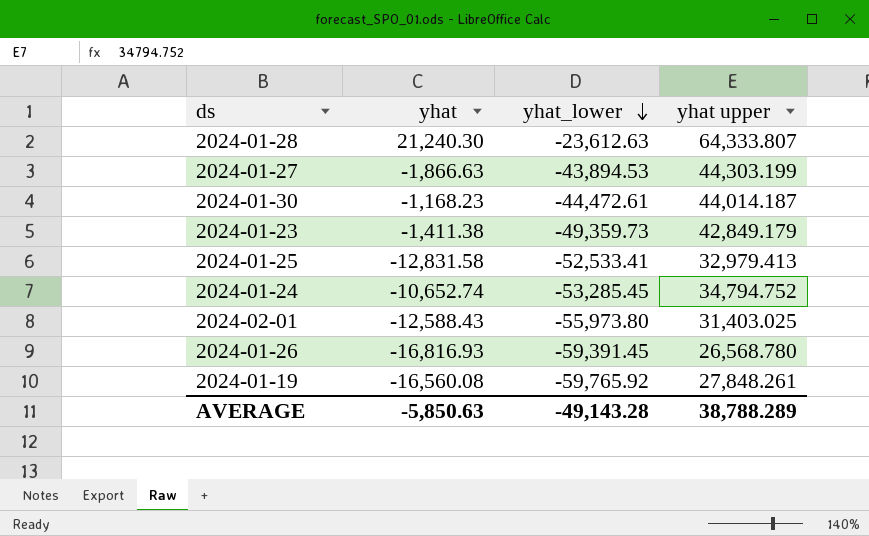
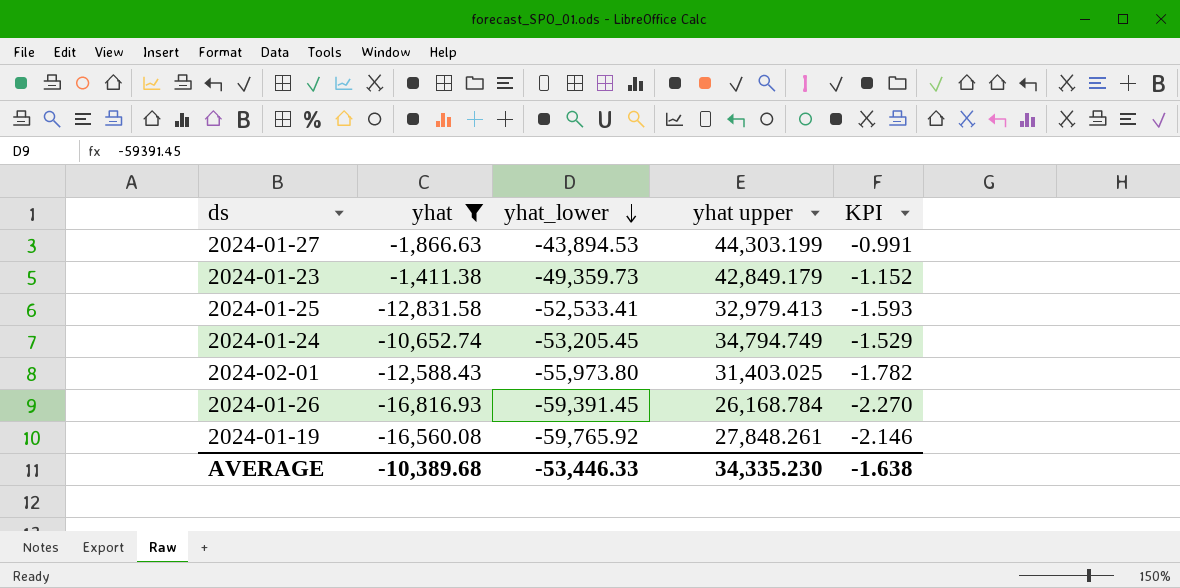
filter: none -> yhat <= -1,411.38
column KPI | formula: none -> [yhat_lower] / [yhat upper]
2024-01-24 | yhat_lower: -53,285.45 -> -53,205.45
2024-01-24 | yhat upper: 34,794.752 -> 34,794.749
2024-01-26 | yhat upper: 26,568.780 -> 26,168.784
AVERAGE | yhat: -5,850.63 -> -10,389.68
AVERAGE | yhat_lower: -49,143.28 -> -53,446.33
AVERAGE | yhat upper: 38,788.289 -> 34,335.230

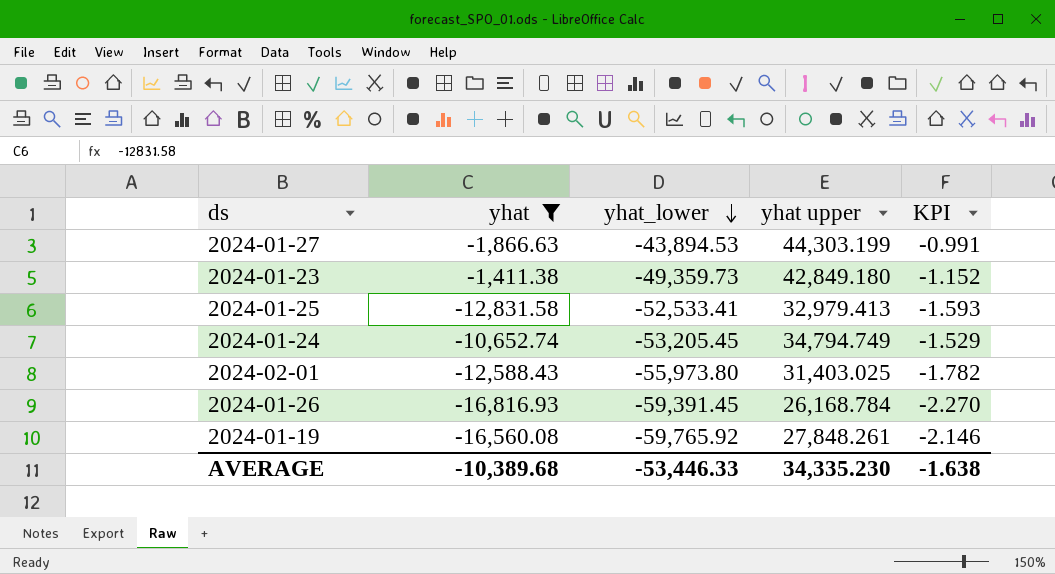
2024-01-23 | yhat upper: 42,849.179 -> 42,849.180

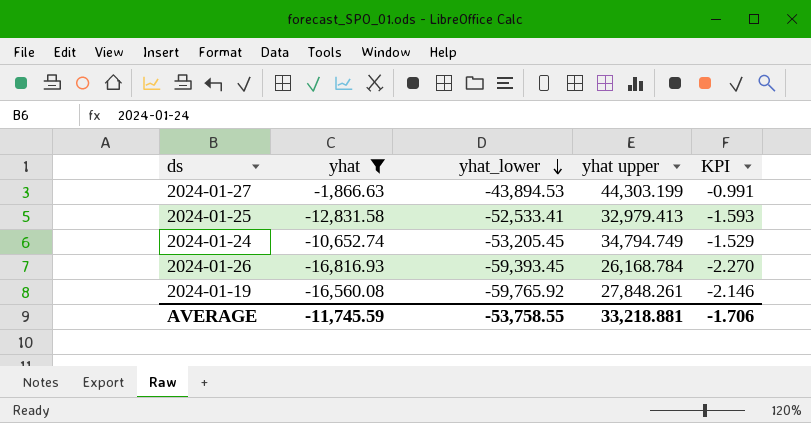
row 2024-01-23: -1,411.38 | -49,359.73 | 42,849.180 | -1.152 -> none
row 2024-02-01: -12,588.43 | -55,973.80 | 31,403.025 | -1.782 -> none
2024-01-26 | yhat_lower: -59,391.45 -> -59,393.45
AVERAGE | yhat: -10,389.68 -> -11,745.59
AVERAGE | yhat_lower: -53,446.33 -> -53,758.55
AVERAGE | yhat upper: 34,335.230 -> 33,218.881
AVERAGE | KPI: -1.638 -> -1.706

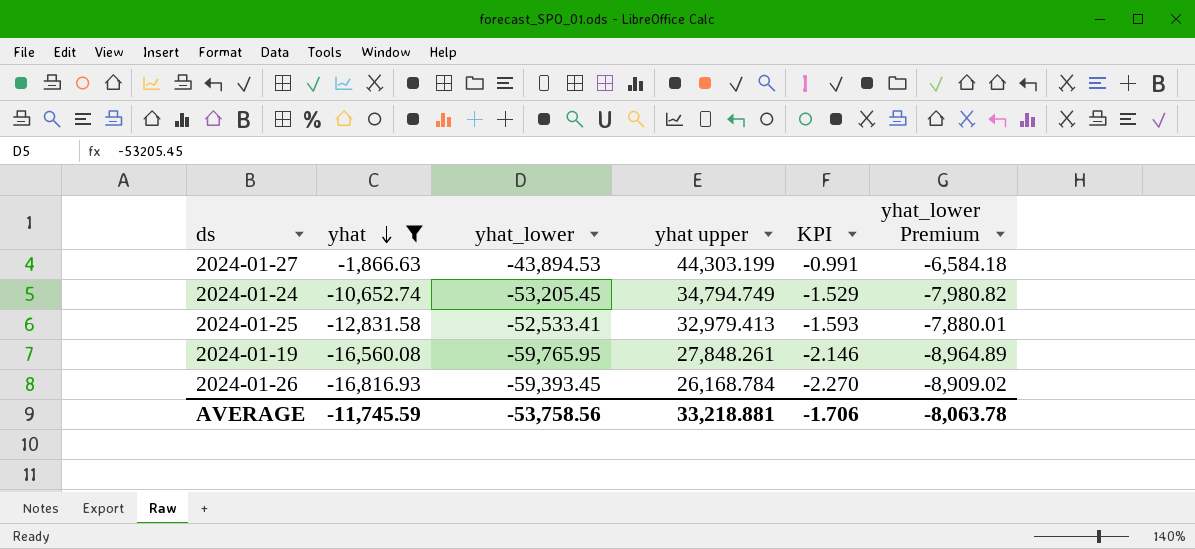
row order: yhat_lower descending -> yhat descending
column yhat_lower Premium | formula: none -> [yhat_lower] * 0.15
2024-01-19 | yhat_lower: -59,765.92 -> -59,765.95
AVERAGE | yhat_lower: -53,758.55 -> -53,758.56

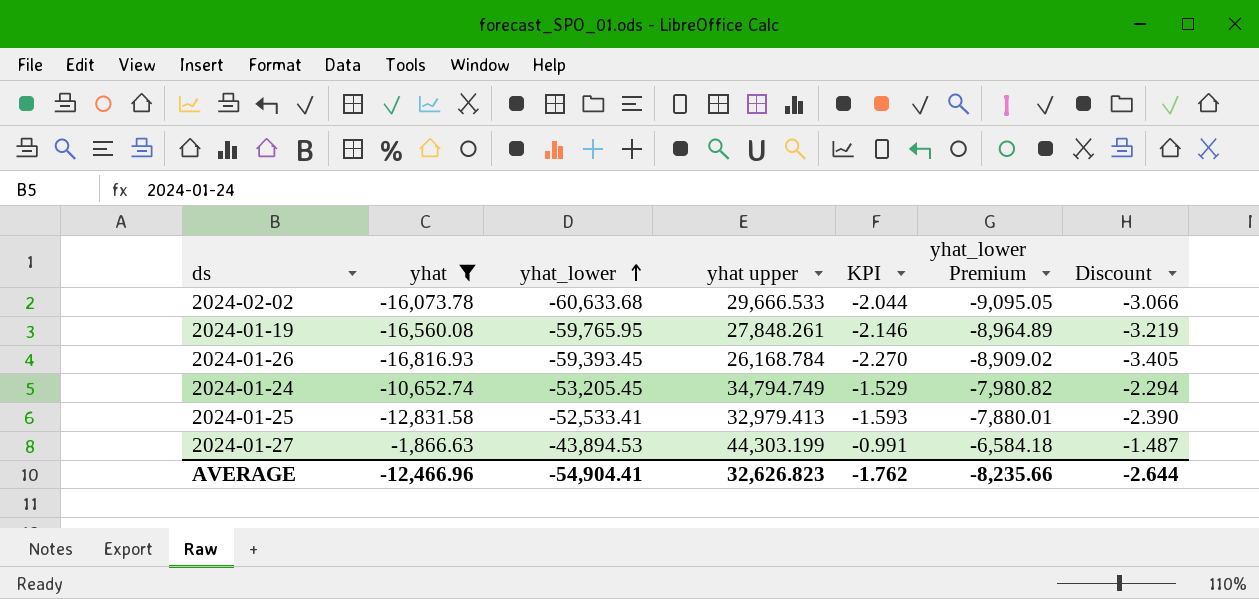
row order: yhat descending -> yhat_lower ascending
column Discount | formula: none -> [KPI] * 1.5
row 2024-02-02: none -> -16,073.78 | -60,633.68 | 29,666.533 | -2.044 | -9,095.05 | -3.066
AVERAGE | yhat: -11,745.59 -> -12,466.96
AVERAGE | yhat_lower: -53,758.56 -> -54,904.41
AVERAGE | yhat upper: 33,218.881 -> 32,626.823
AVERAGE | KPI: -1.706 -> -1.762
AVERAGE | yhat_lower Premium: -8,063.78 -> -8,235.66

